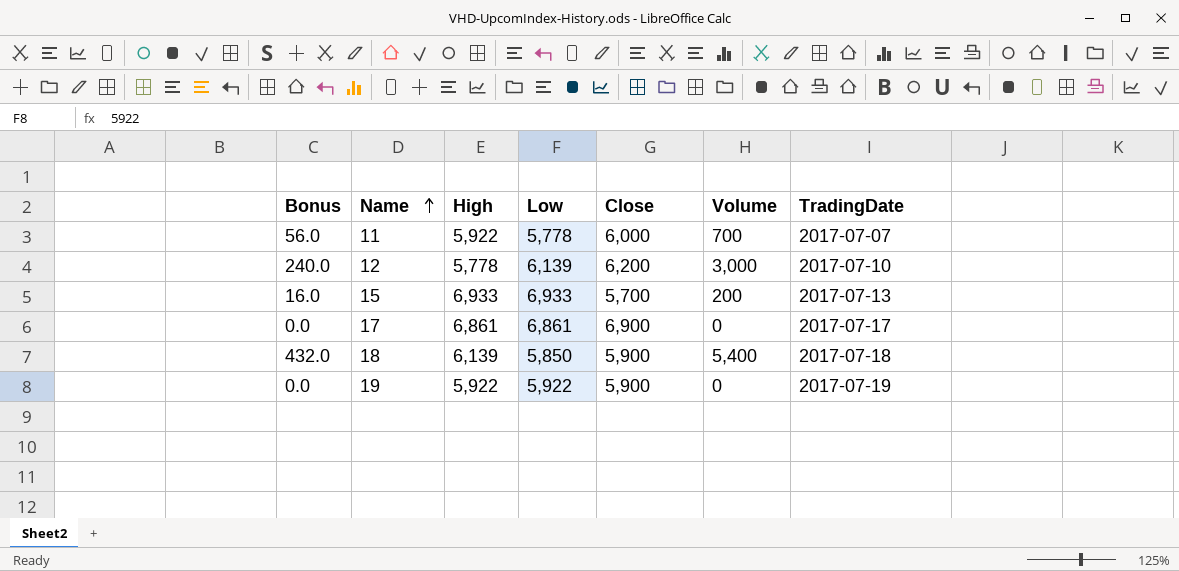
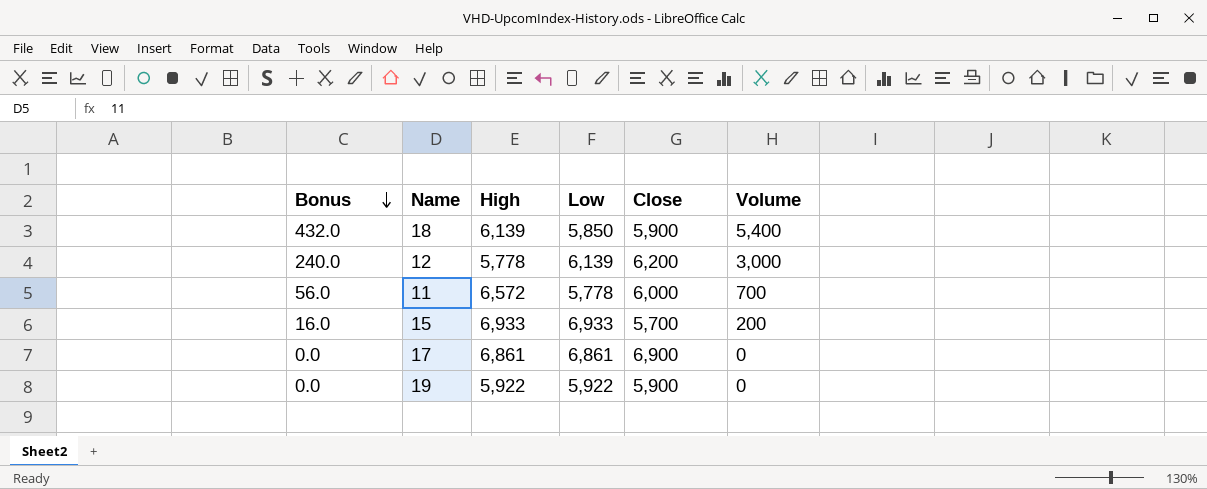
row order: Name ascending -> Bonus descending
column TradingDate | position: 7 -> none
11 | High: 5,922 -> 6,572

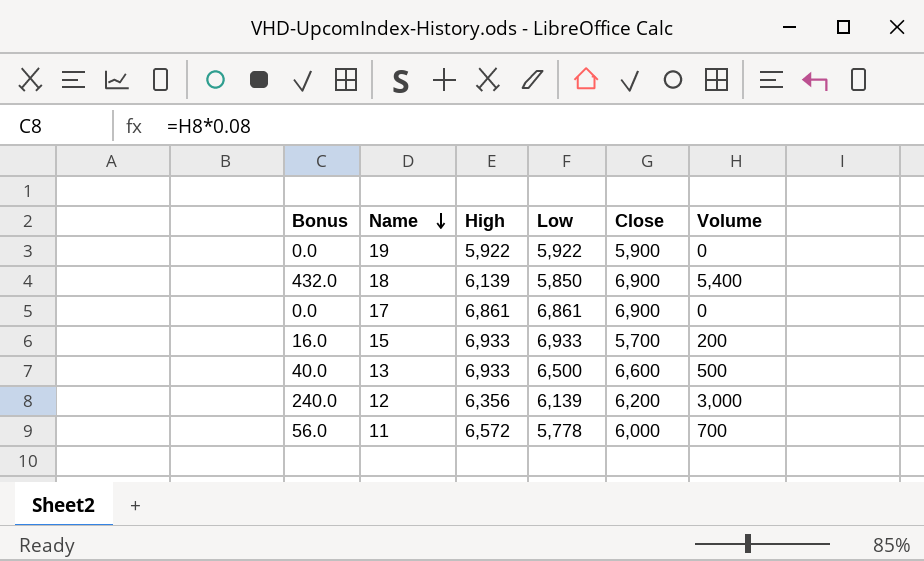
row order: Bonus descending -> Name descending
18 | Close: 5,900 -> 6,900
row 13: none -> 40.0 | 6,933 | 6,500 | 6,600 | 500
12 | High: 5,778 -> 6,356

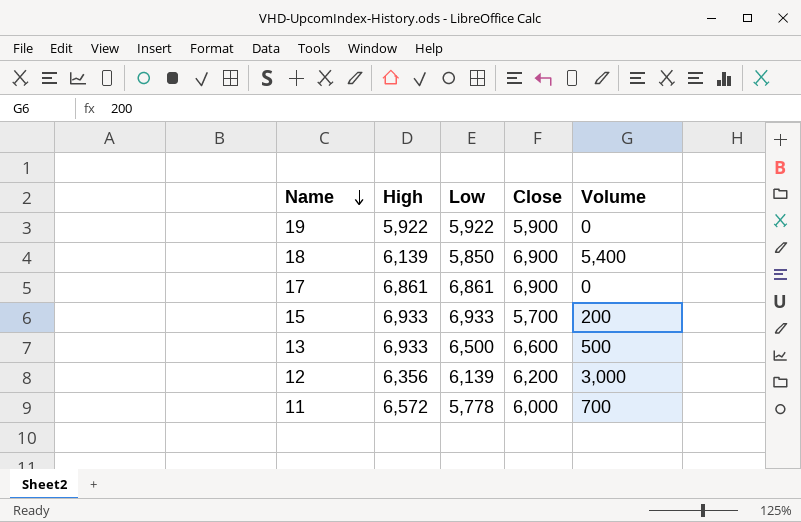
column Bonus | formula: [Volume] * 0.08 -> none

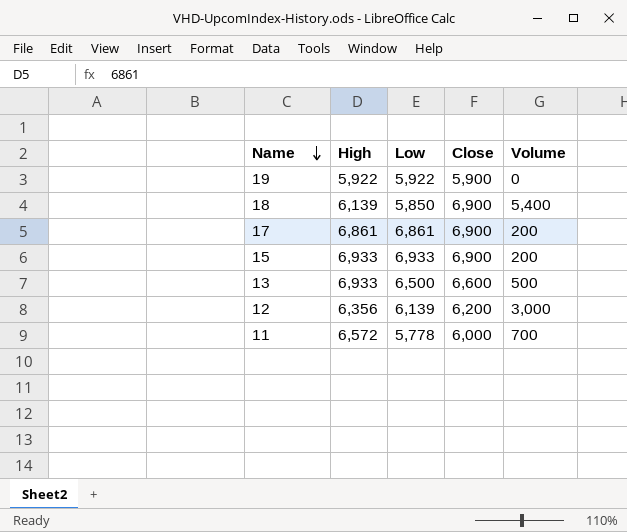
17 | Volume: 0 -> 200
15 | Close: 5,700 -> 6,900

